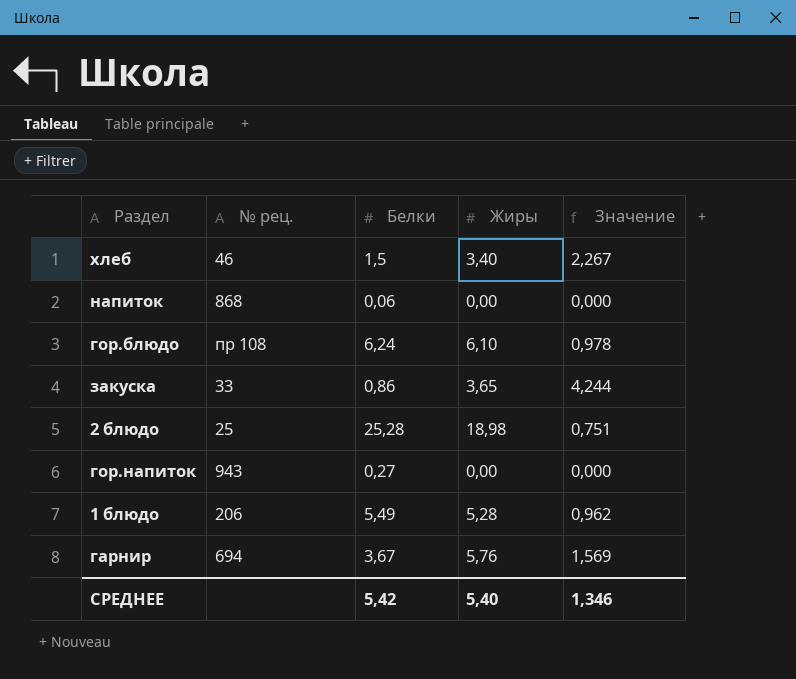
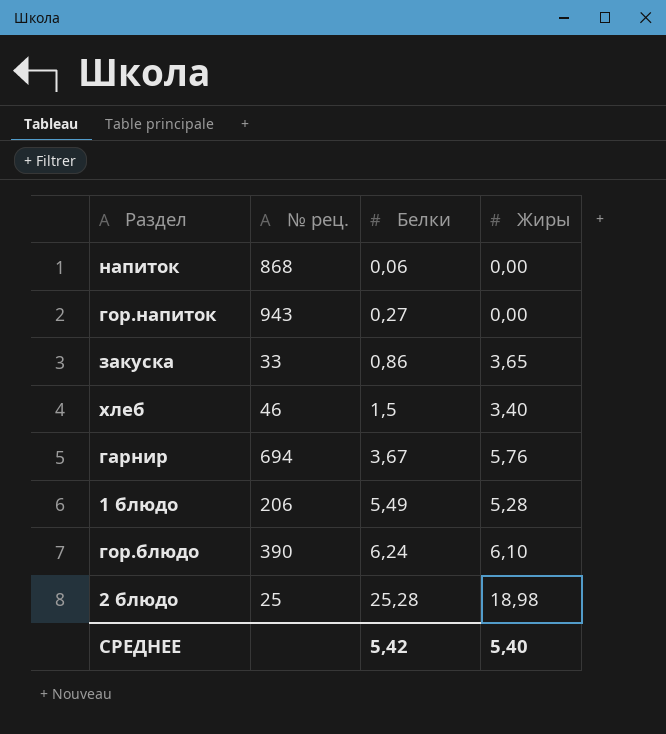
row order: none -> Белки ascending
column Значение | formula: [Жиры] / [Белки] -> none
гор.блюдо | № рец.: пр 108 -> 390

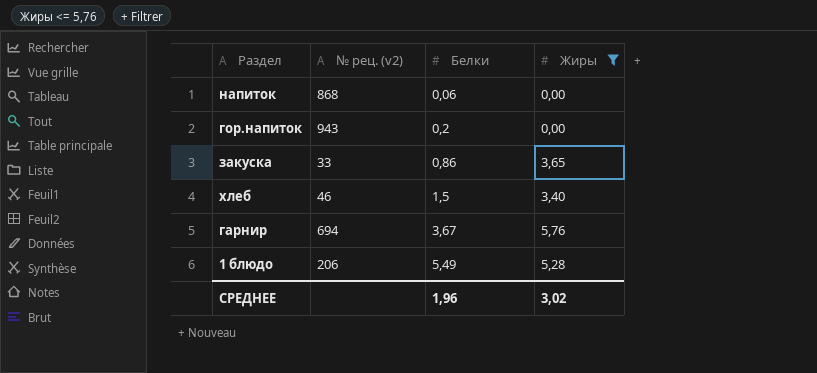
filter: none -> Жиры <= 5,76
column name: № рец. -> № рец. (v2)
гор.напиток | Белки: 0,27 -> 0,2
СРЕДНЕЕ | Белки: 5,42 -> 1,96
СРЕДНЕЕ | Жиры: 5,40 -> 3,02

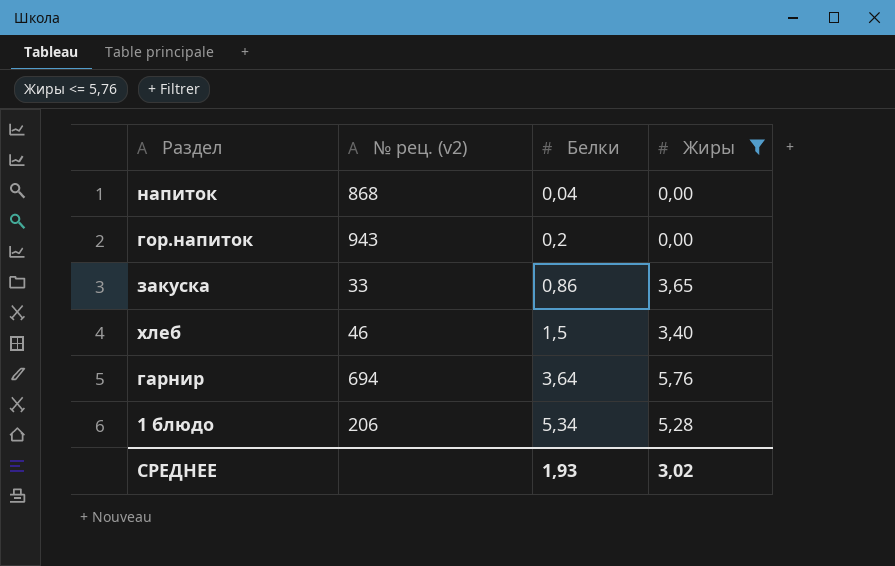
напиток | Белки: 0,06 -> 0,04
гарнир | Белки: 3,67 -> 3,64
1 блюдо | Белки: 5,49 -> 5,34
СРЕДНЕЕ | Белки: 1,96 -> 1,93

